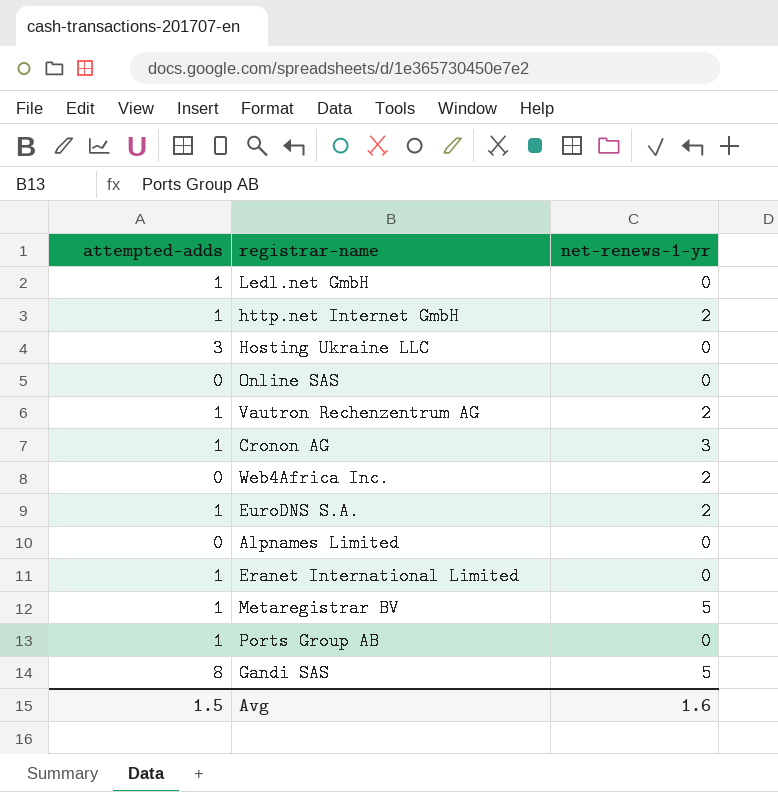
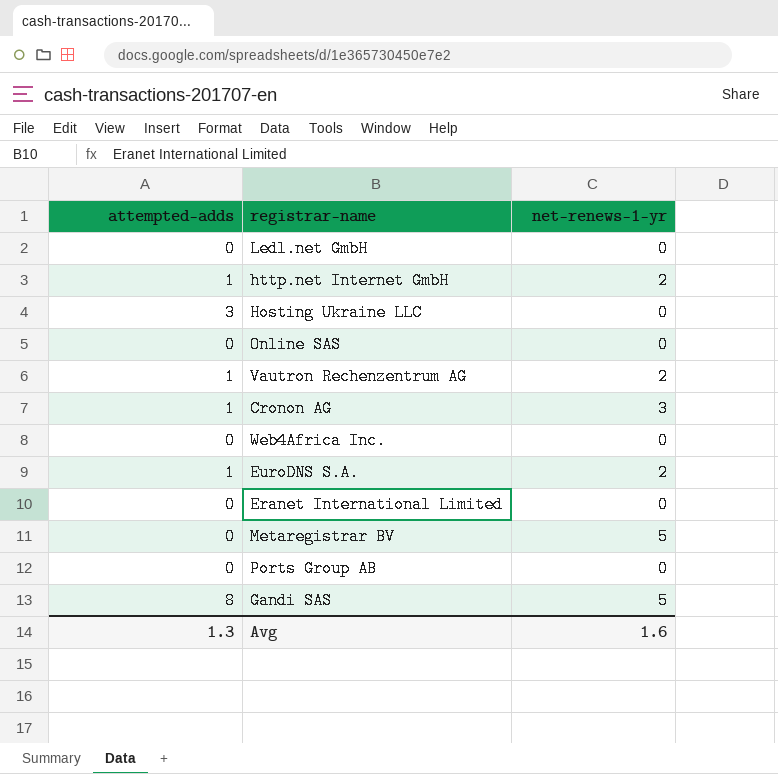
row Alpnames Limited: 0 | 0 -> none
Ledl.net GmbH | attempted-adds: 1 -> 0
Web4Africa Inc. | net-renews-1-yr: 2 -> 0
Eranet International Limited | attempted-adds: 1 -> 0
Metaregistrar BV | attempted-adds: 1 -> 0
Ports Group AB | attempted-adds: 1 -> 0
Avg | attempted-adds: 1.5 -> 1.3

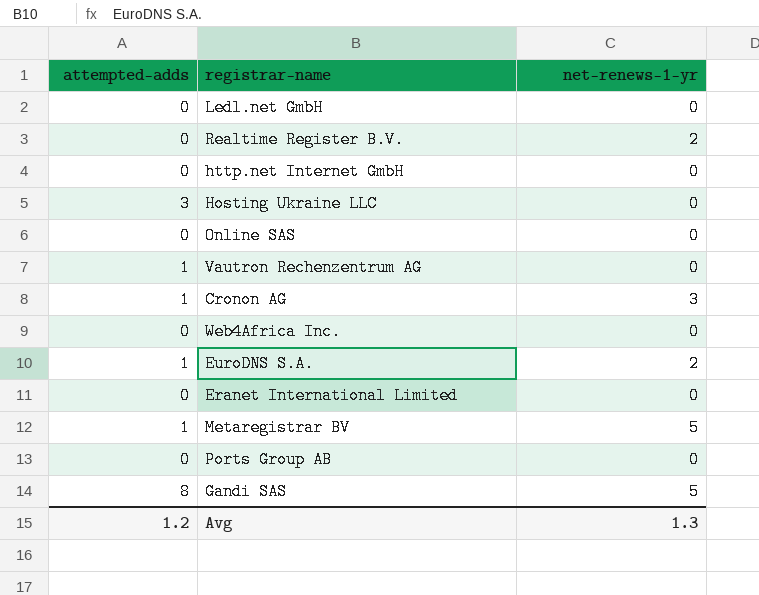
row Realtime Register B.V.: none -> 0 | 2
http.net Internet GmbH | attempted-adds: 1 -> 0
http.net Internet GmbH | net-renews-1-yr: 2 -> 0
Vautron Rechenzentrum AG | net-renews-1-yr: 2 -> 0
Metaregistrar BV | attempted-adds: 0 -> 1
Avg | attempted-adds: 1.3 -> 1.2
Avg | net-renews-1-yr: 1.6 -> 1.3

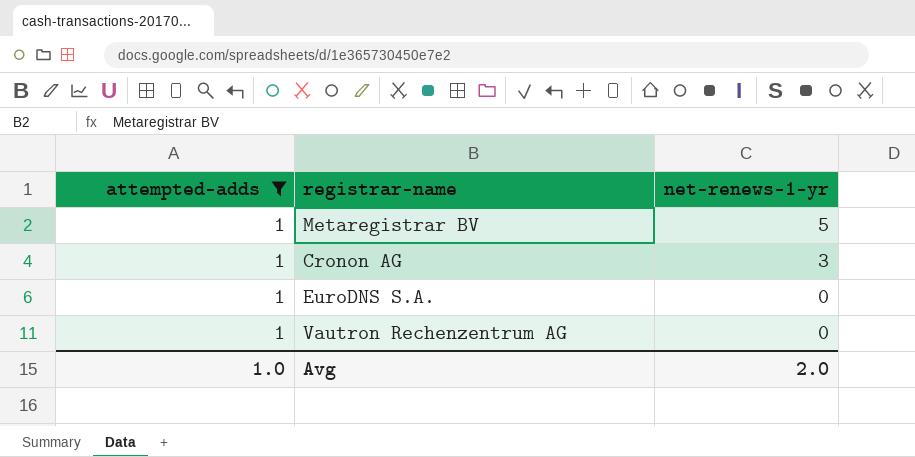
filter: none -> attempted-adds = 1
row order: none -> net-renews-1-yr descending
EuroDNS S.A. | net-renews-1-yr: 2 -> 0
Avg | attempted-adds: 1.2 -> 1.0
Avg | net-renews-1-yr: 1.3 -> 2.0

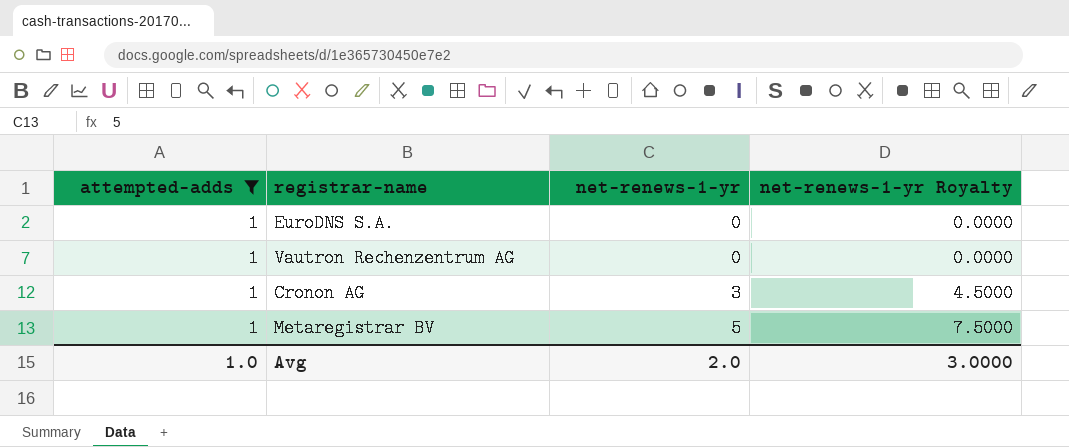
row order: net-renews-1-yr descending -> net-renews-1-yr ascending
column net-renews-1-yr Royalty | formula: none -> [net-renews-1-yr] * 1.5

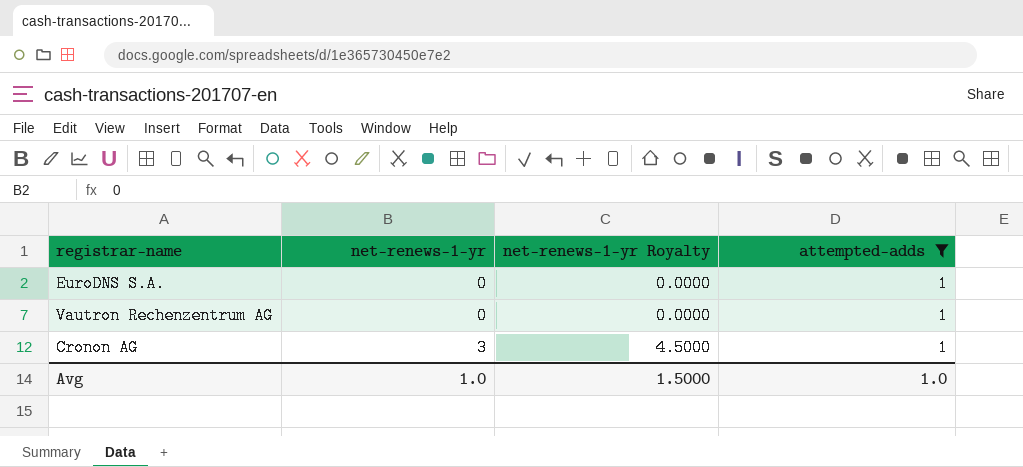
column attempted-adds | position: 1 -> 4
row Metaregistrar BV: 1 | 5 | 7.5000 -> none
Avg | net-renews-1-yr: 2.0 -> 1.0
Avg | net-renews-1-yr Royalty: 3.0000 -> 1.5000

